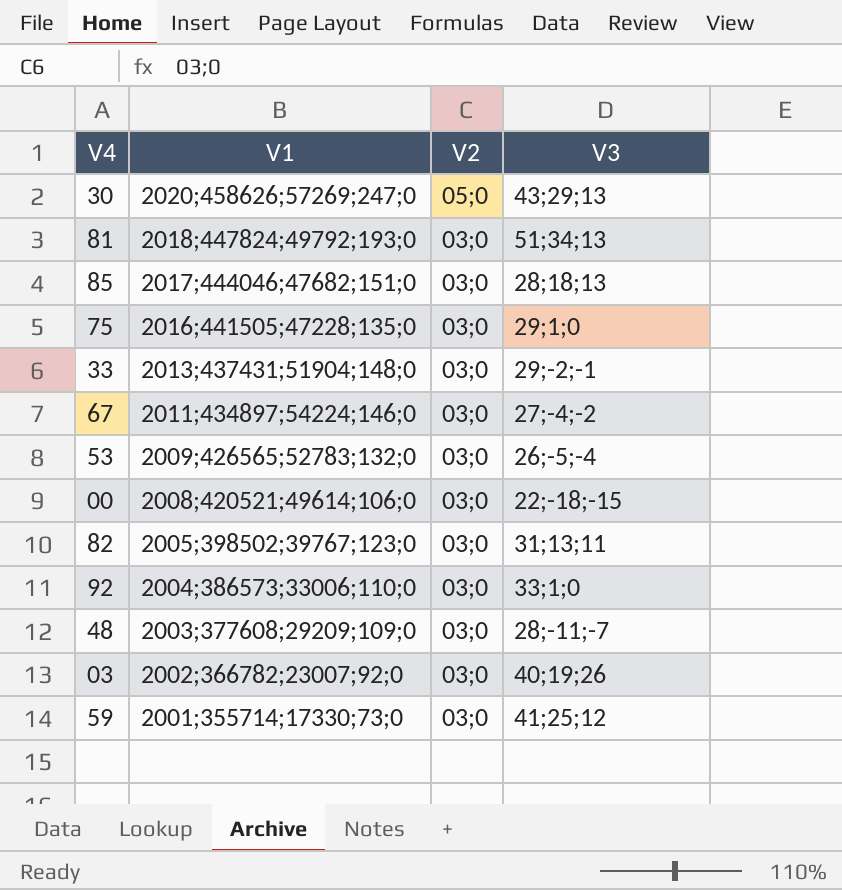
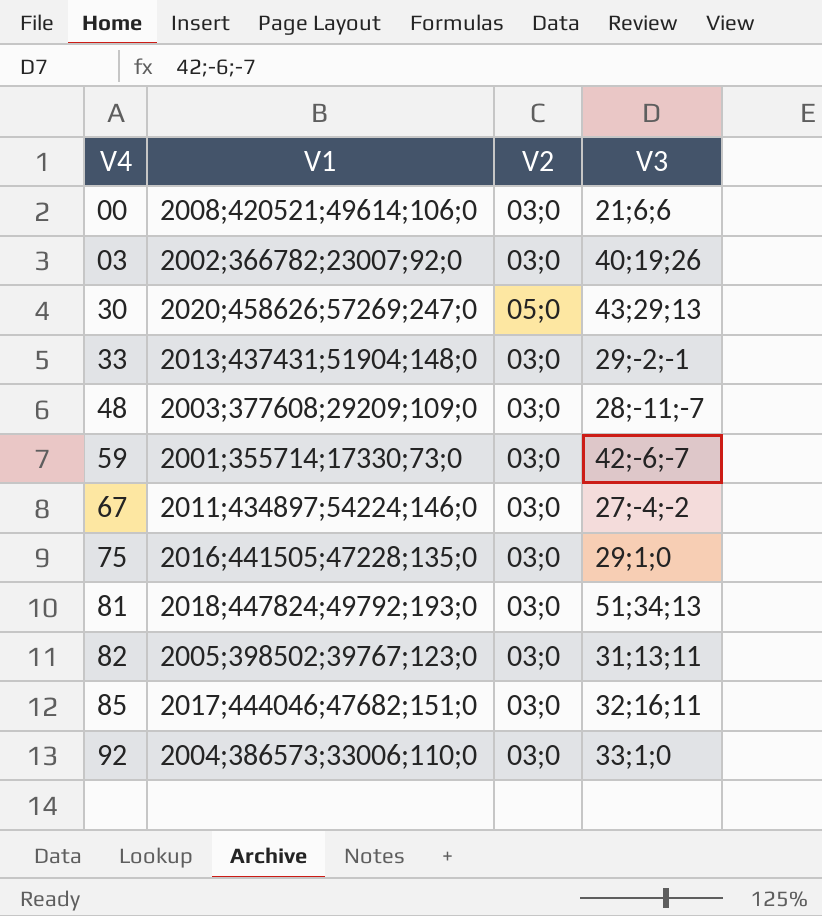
row order: V1 descending -> V4 ascending
row 53: 2009;426565;52783;132;0 | 03;0 | 26;-5;-4 -> none
00 | V3: 22;-18;-15 -> 21;6;6
59 | V3: 41;25;12 -> 42;-6;-7
85 | V3: 28;18;13 -> 32;16;11

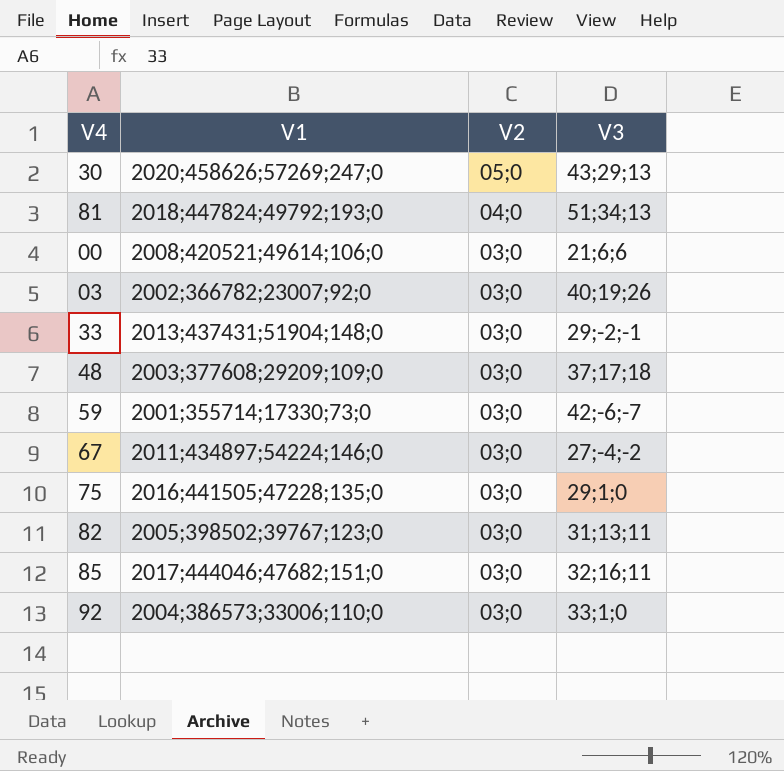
row order: V4 ascending -> V2 descending
81 | V2: 03;0 -> 04;0
48 | V3: 28;-11;-7 -> 37;17;18

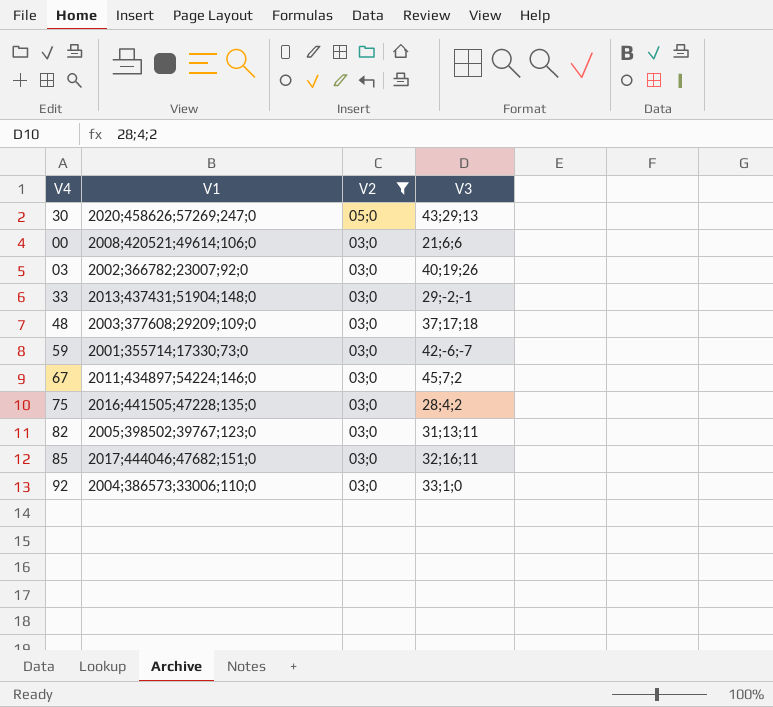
filter: none -> V2 != 04;0
67 | V3: 27;-4;-2 -> 45;7;2
75 | V3: 29;1;0 -> 28;4;2

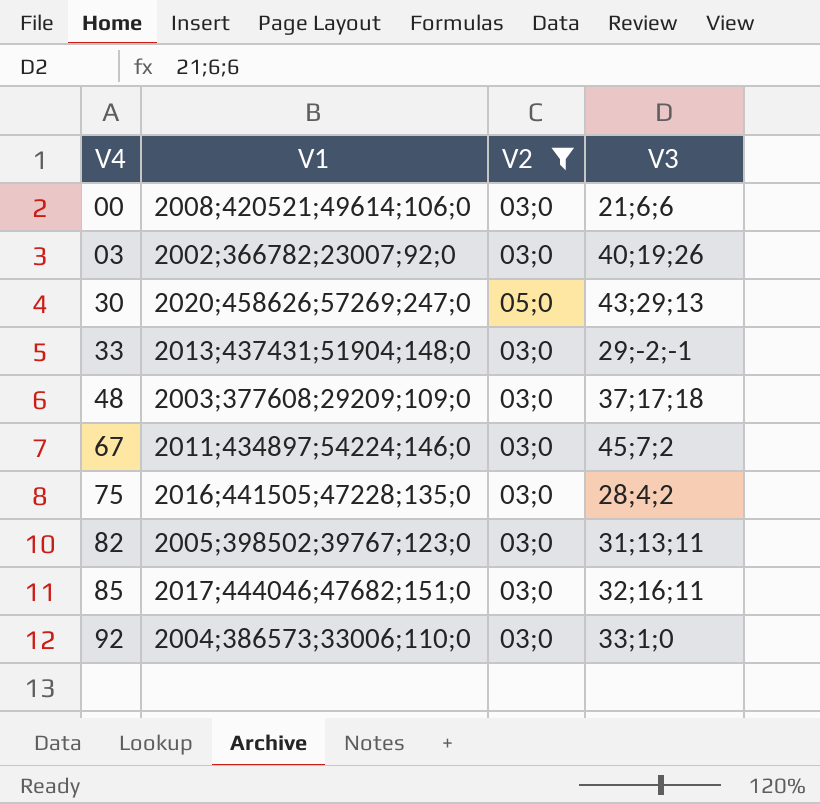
row order: V2 descending -> V4 ascending
row 59: 2001;355714;17330;73;0 | 03;0 | 42;-6;-7 -> none

